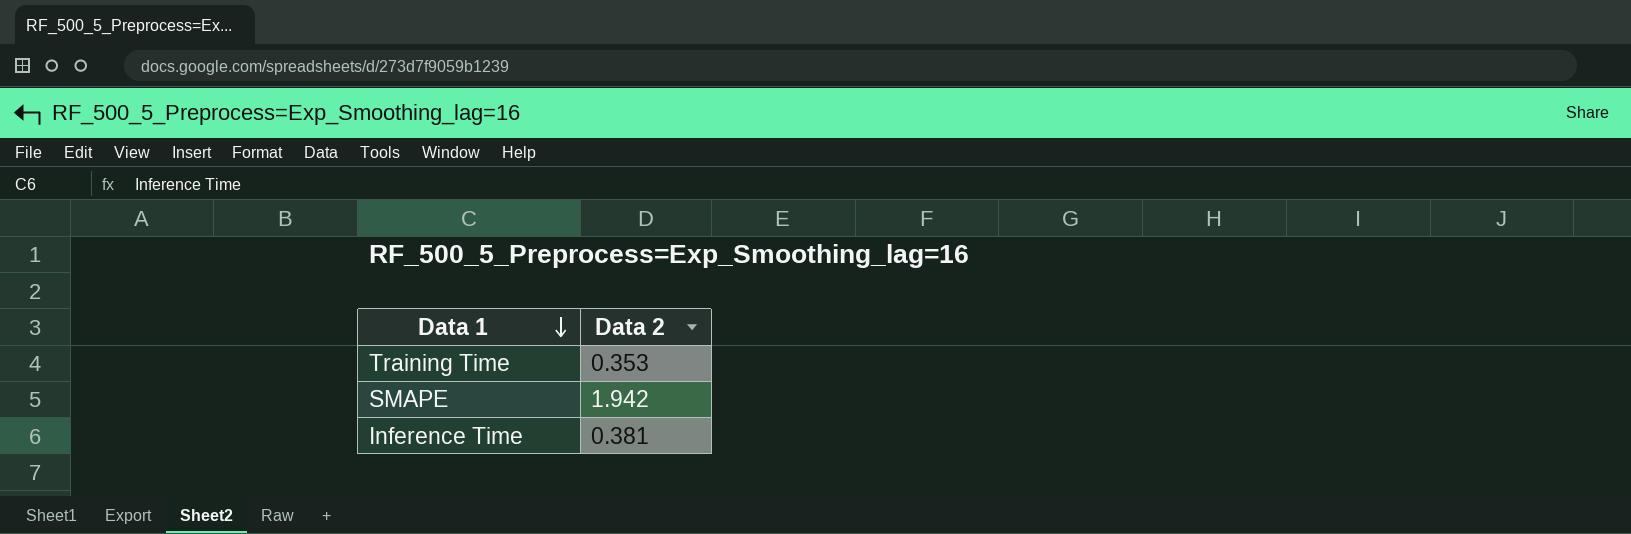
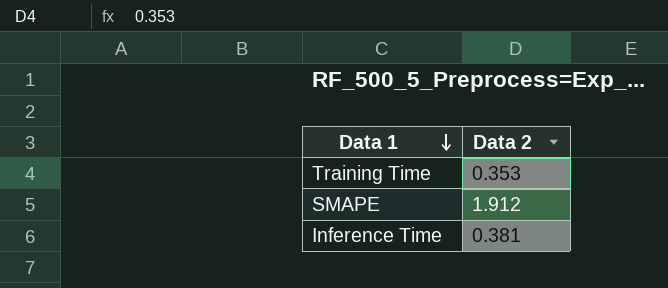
SMAPE | Data 2: 1.942 -> 1.912

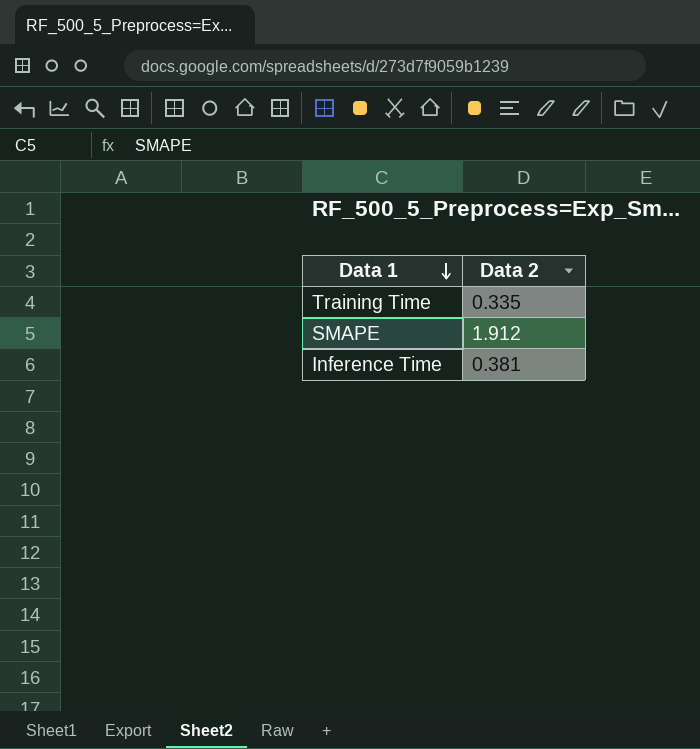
Training Time | Data 2: 0.353 -> 0.335

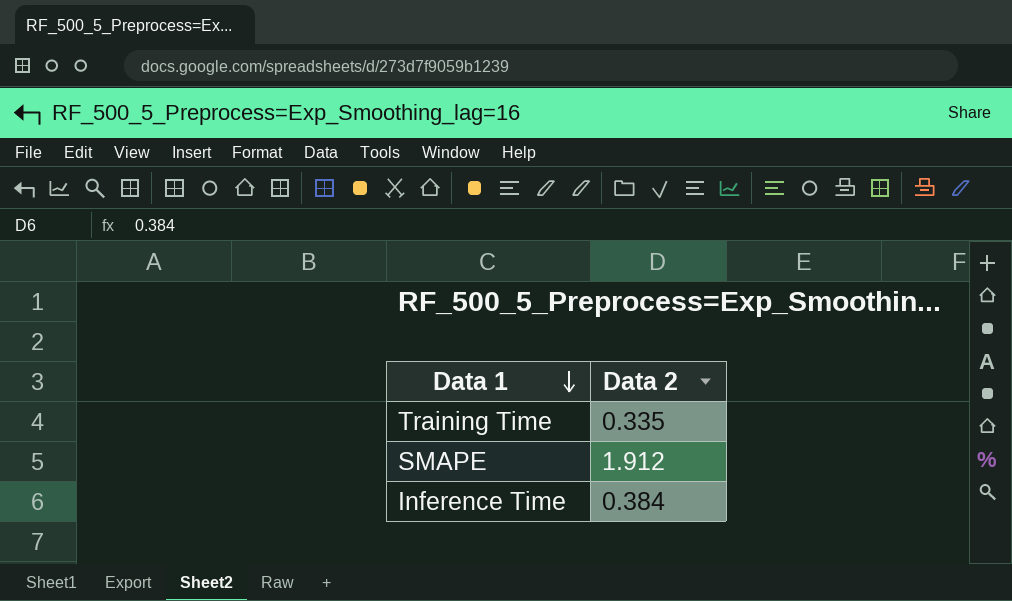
Inference Time | Data 2: 0.381 -> 0.384

